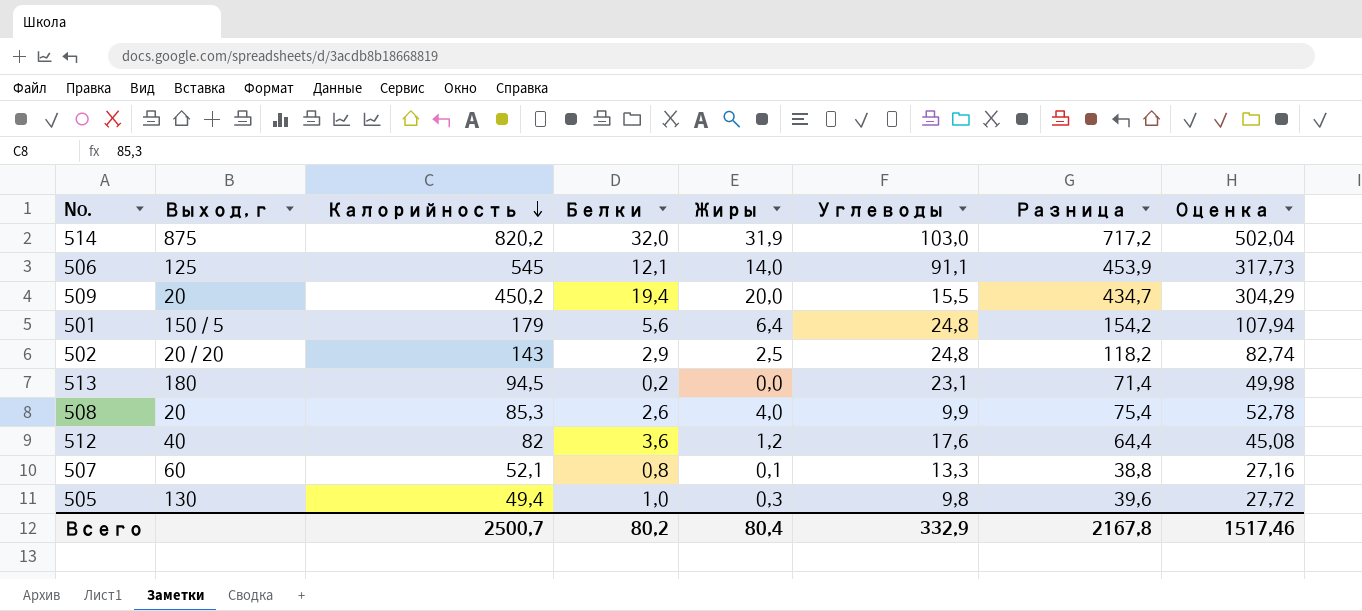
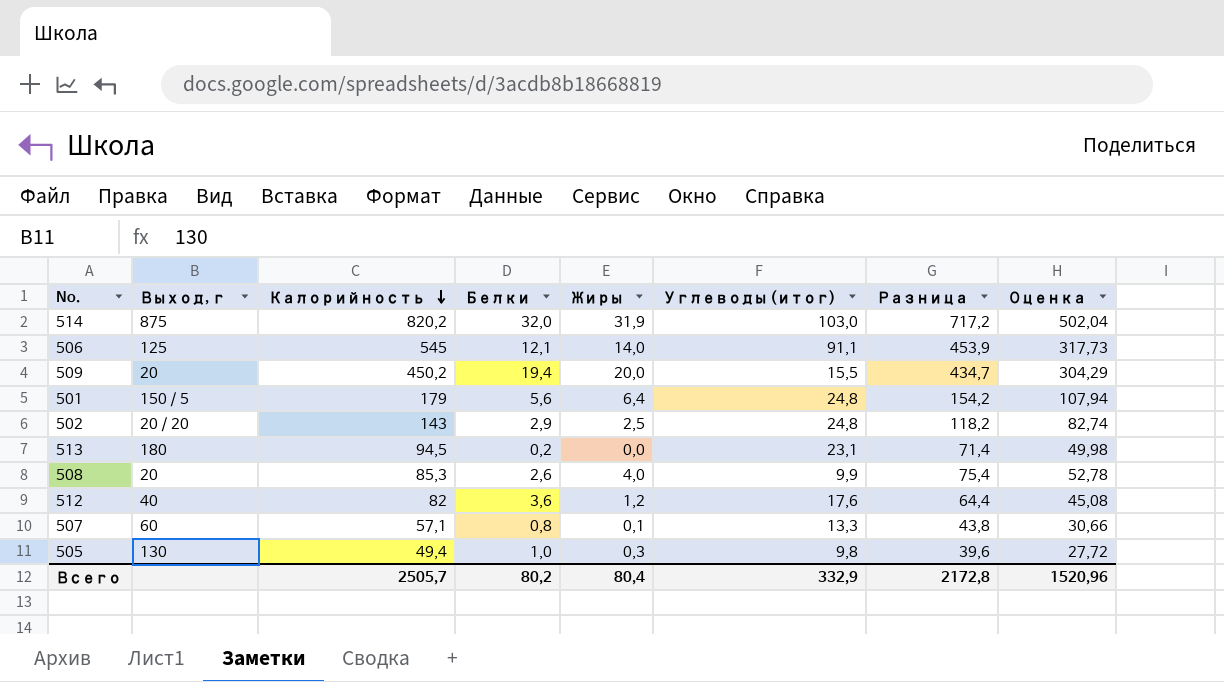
column name: Углеводы -> Углеводы (итог)
507 | Калорийность: 52,1 -> 57,1
507 | Разница: 38,8 -> 43,8
507 | Оценка: 27,16 -> 30,66
Всего | Калорийность: 2500,7 -> 2505,7
Всего | Разница: 2167,8 -> 2172,8
Всего | Оценка: 1517,46 -> 1520,96

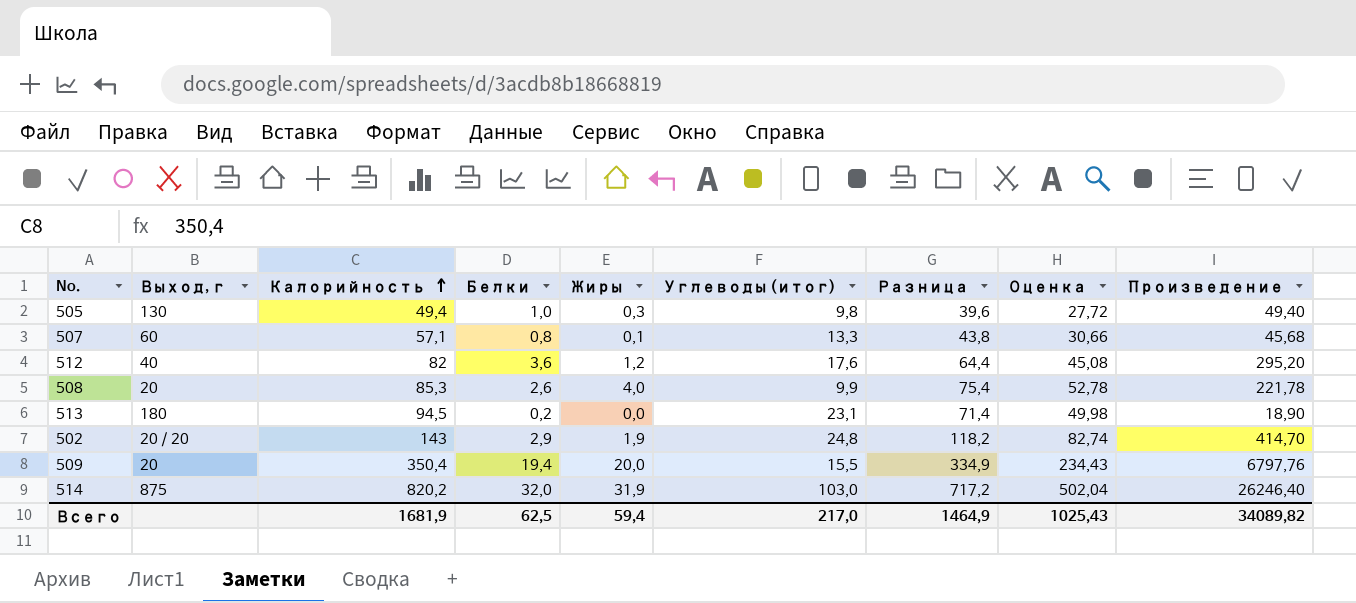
row order: Калорийность descending -> Калорийность ascending
column Произведение | formula: none -> [Калорийность] * [Белки]
row 506: 125 | 545 | 12,1 | 14,0 | 91,1 | 453,9 | 317,73 -> none
row 501: 150 / 5 | 179 | 5,6 | 6,4 | 24,8 | 154,2 | 107,94 -> none
502 | Жиры: 2,5 -> 1,9
509 | Калорийность: 450,2 -> 350,4
509 | Разница: 434,7 -> 334,9
509 | Оценка: 304,29 -> 234,43
Всего | Калорийность: 2505,7 -> 1681,9
Всего | Белки: 80,2 -> 62,5
Всего | Жиры: 80,4 -> 59,4
Всего | Углеводы (итог): 332,9 -> 217,0
Всего | Разница: 2172,8 -> 1464,9
Всего | Оценка: 1520,96 -> 1025,43

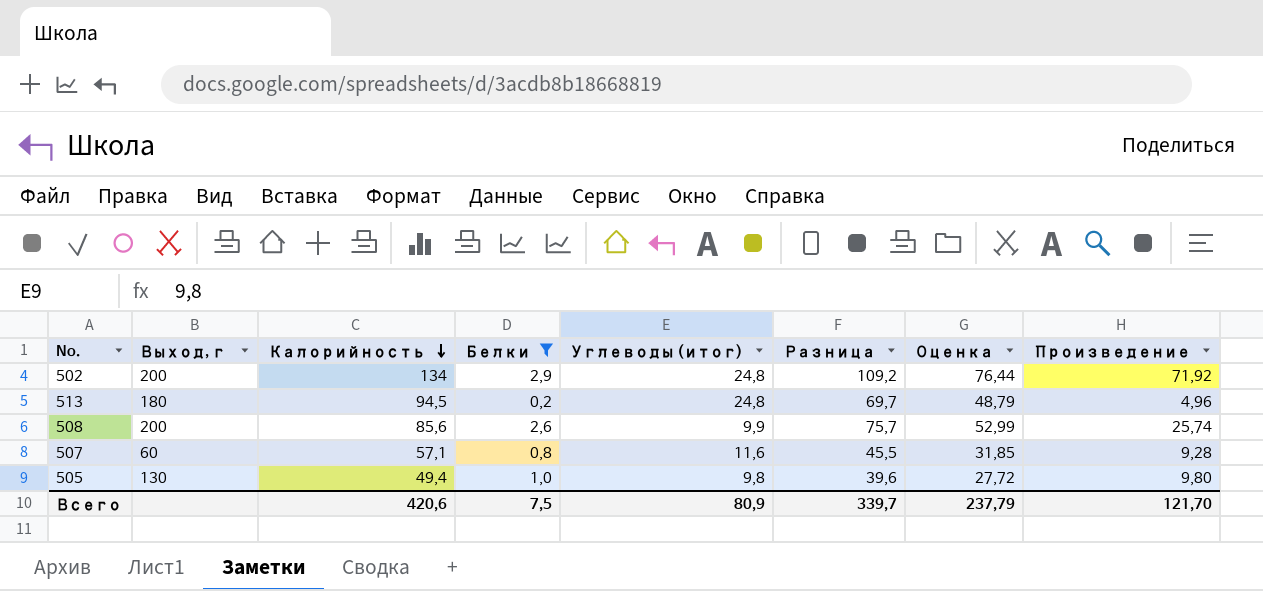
filter: none -> Белки <= 2,9
row order: Калорийность ascending -> Калорийность descending
column Жиры | position: 5 -> none
column Произведение | formula: [Калорийность] * [Белки] -> [Белки] * [Углеводы (итог)]
502 | Выход, г: 20 / 20 -> 200
502 | Калорийность: 143 -> 134
502 | Разница: 118,2 -> 109,2
502 | Оценка: 82,74 -> 76,44
513 | Углеводы (итог): 23,1 -> 24,8
513 | Разница: 71,4 -> 69,7
513 | Оценка: 49,98 -> 48,79
508 | Выход, г: 20 -> 200
508 | Калорийность: 85,3 -> 85,6
508 | Разница: 75,4 -> 75,7
508 | Оценка: 52,78 -> 52,99
507 | Углеводы (итог): 13,3 -> 11,6
507 | Разница: 43,8 -> 45,5
507 | Оценка: 30,66 -> 31,85
Всего | Калорийность: 1681,9 -> 420,6
Всего | Белки: 62,5 -> 7,5
Всего | Углеводы (итог): 217,0 -> 80,9
Всего | Разница: 1464,9 -> 339,7
Всего | Оценка: 1025,43 -> 237,79
Всего | Произведение: 34089,82 -> 121,70

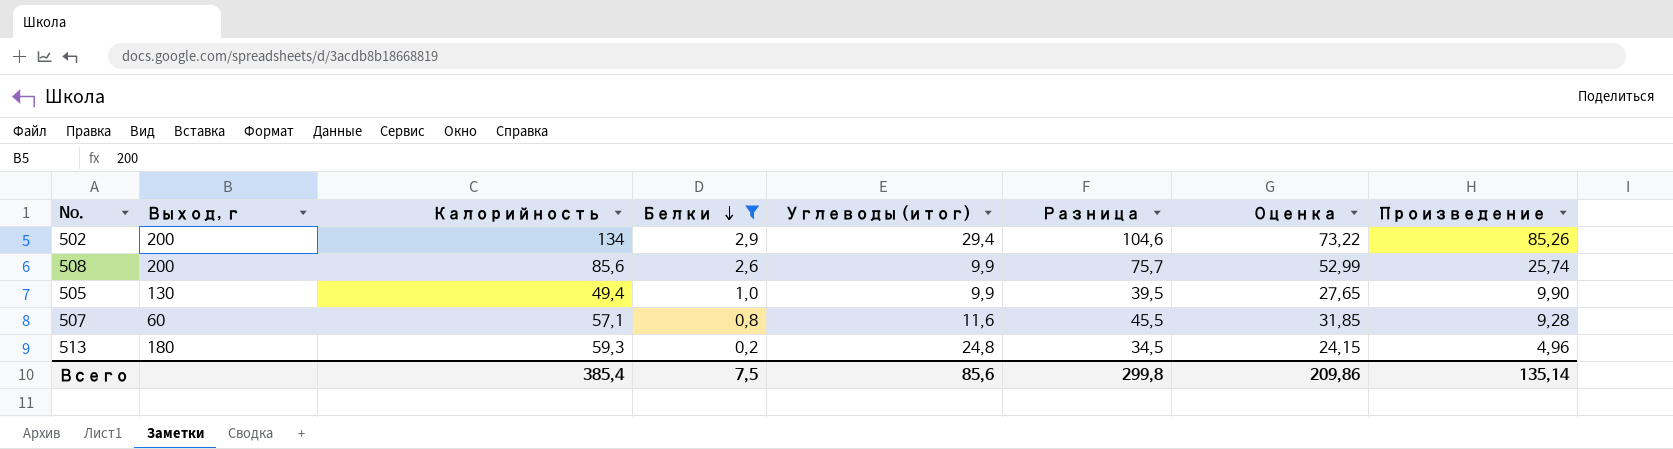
row order: Калорийность descending -> Белки descending
502 | Углеводы (итог): 24,8 -> 29,4
502 | Разница: 109,2 -> 104,6
502 | Оценка: 76,44 -> 73,22
502 | Произведение: 71,92 -> 85,26
505 | Углеводы (итог): 9,8 -> 9,9
505 | Разница: 39,6 -> 39,5
505 | Оценка: 27,72 -> 27,65
505 | Произведение: 9,80 -> 9,90
513 | Калорийность: 94,5 -> 59,3
513 | Разница: 69,7 -> 34,5
513 | Оценка: 48,79 -> 24,15
Всего | Калорийность: 420,6 -> 385,4
Всего | Углеводы (итог): 80,9 -> 85,6
Всего | Разница: 339,7 -> 299,8
Всего | Оценка: 237,79 -> 209,86
Всего | Произведение: 121,70 -> 135,14

